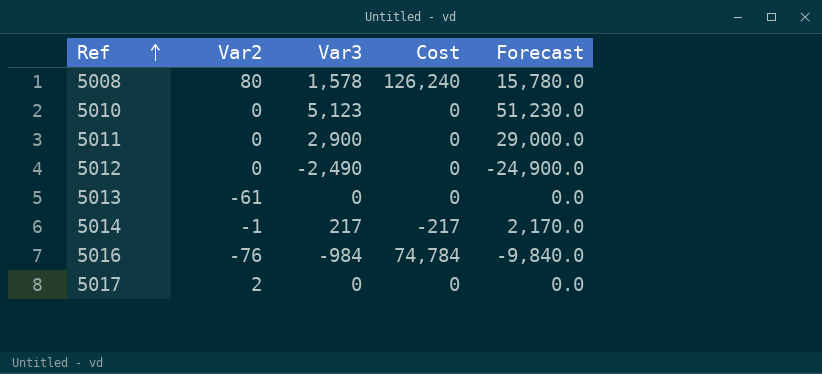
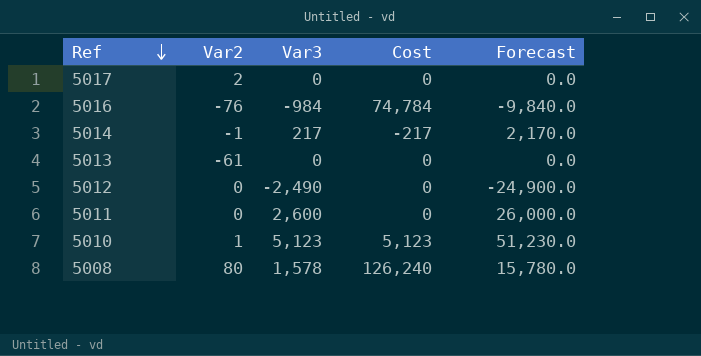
row order: Ref ascending -> Ref descending
5011 | Var3: 2,900 -> 2,600
5011 | Forecast: 29,000.0 -> 26,000.0
5010 | Var2: 0 -> 1
5010 | Cost: 0 -> 5,123

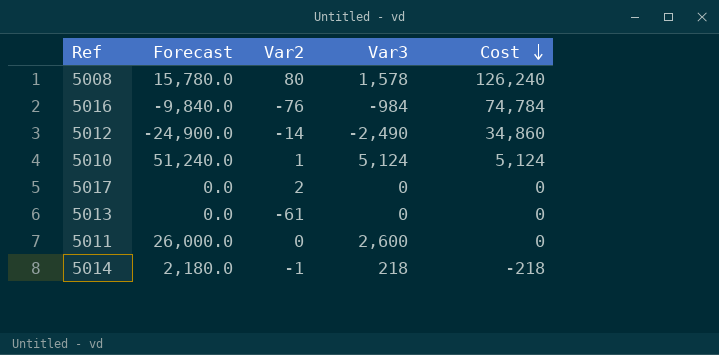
row order: Ref descending -> Cost descending
column Forecast | position: 5 -> 2
5012 | Var2: 0 -> -14
5012 | Cost: 0 -> 34,860
5010 | Forecast: 51,230.0 -> 51,240.0
5010 | Var3: 5,123 -> 5,124
5010 | Cost: 5,123 -> 5,124
5014 | Forecast: 2,170.0 -> 2,180.0
5014 | Var3: 217 -> 218
5014 | Cost: -217 -> -218

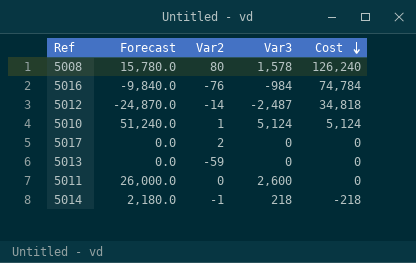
5012 | Forecast: -24,900.0 -> -24,870.0
5012 | Var3: -2,490 -> -2,487
5012 | Cost: 34,860 -> 34,818
5013 | Var2: -61 -> -59

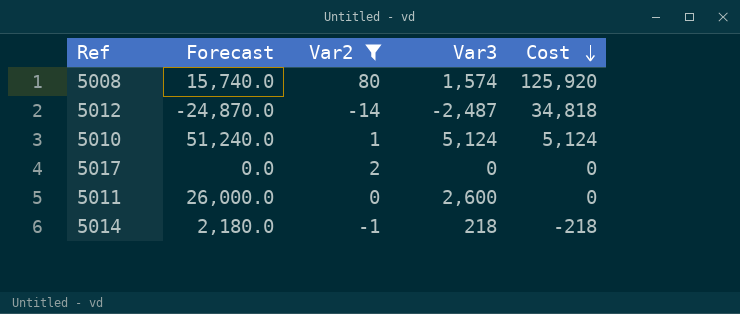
filter: none -> Var2 >= -14
5008 | Forecast: 15,780.0 -> 15,740.0
5008 | Var3: 1,578 -> 1,574
5008 | Cost: 126,240 -> 125,920

